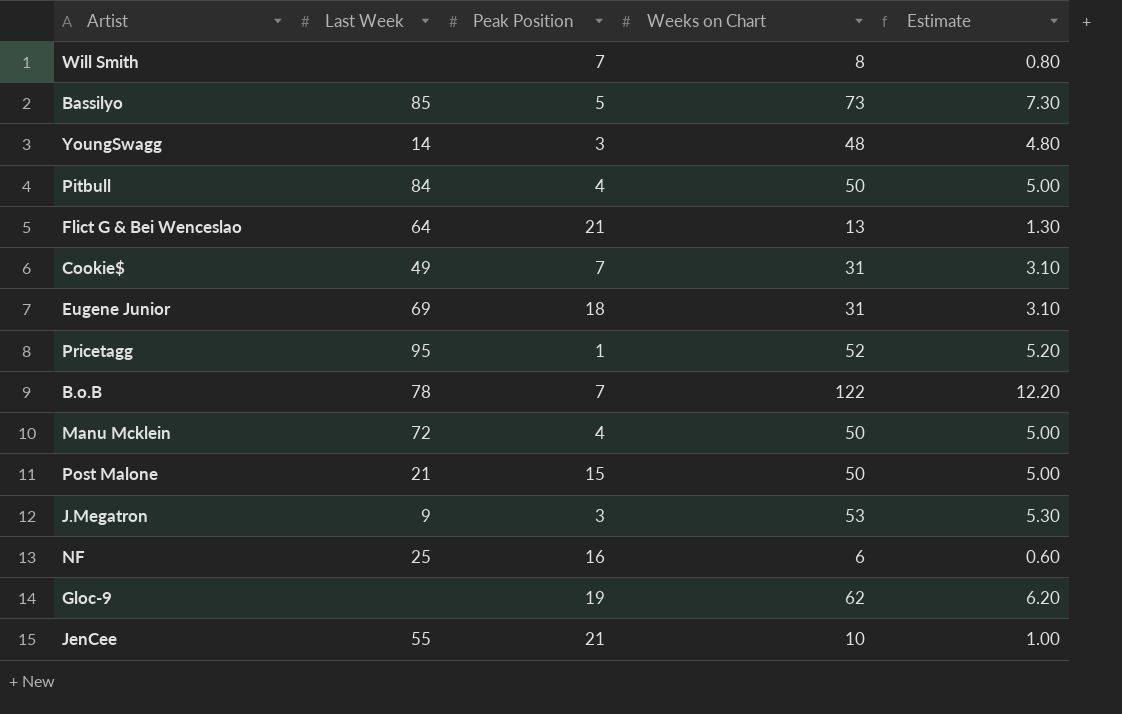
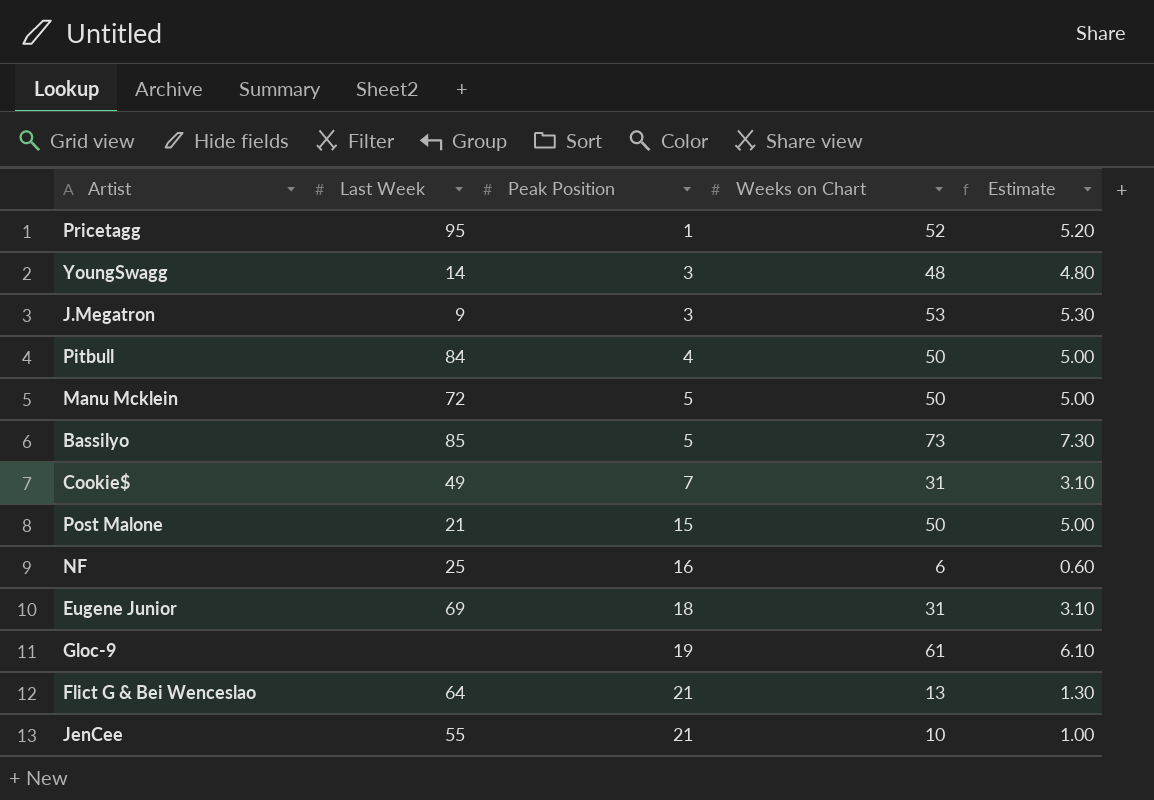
row order: none -> Peak Position ascending
row Will Smith: none | 7 | 8 | 0.80 -> none
row B.o.B: 78 | 7 | 122 | 12.20 -> none
Manu Mcklein | Peak Position: 4 -> 5
Gloc-9 | Weeks on Chart: 62 -> 61
Gloc-9 | Estimate: 6.20 -> 6.10

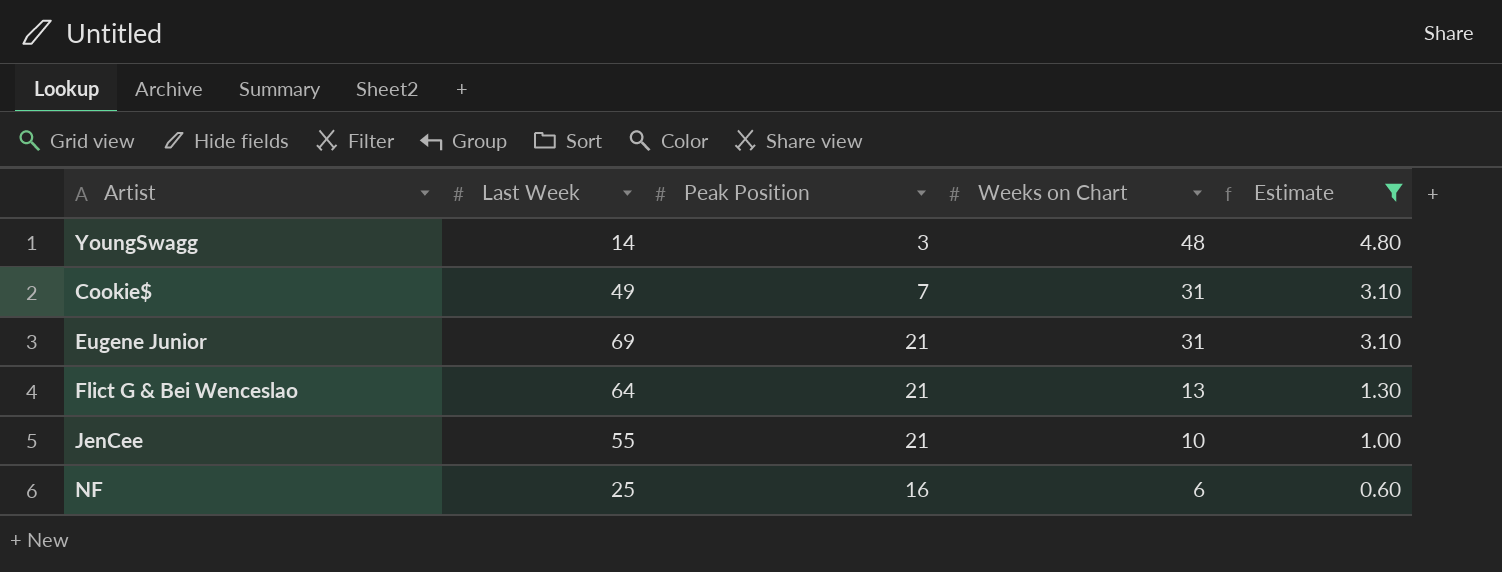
filter: none -> Estimate <= 4.80
row order: Peak Position ascending -> Weeks on Chart descending
Eugene Junior | Peak Position: 18 -> 21

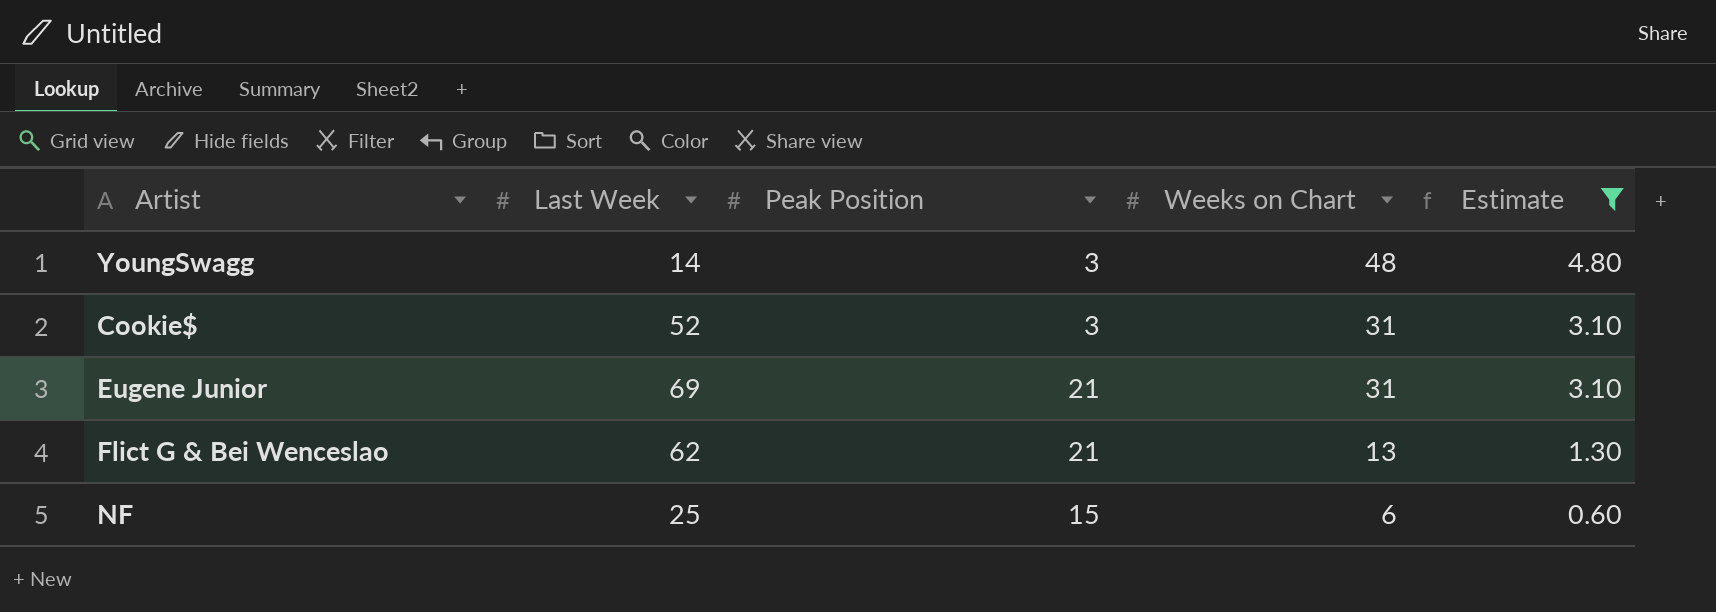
row JenCee: 55 | 21 | 10 | 1.00 -> none
Cookie$ | Last Week: 49 -> 52
Cookie$ | Peak Position: 7 -> 3
Flict G & Bei Wenceslao | Last Week: 64 -> 62
NF | Peak Position: 16 -> 15

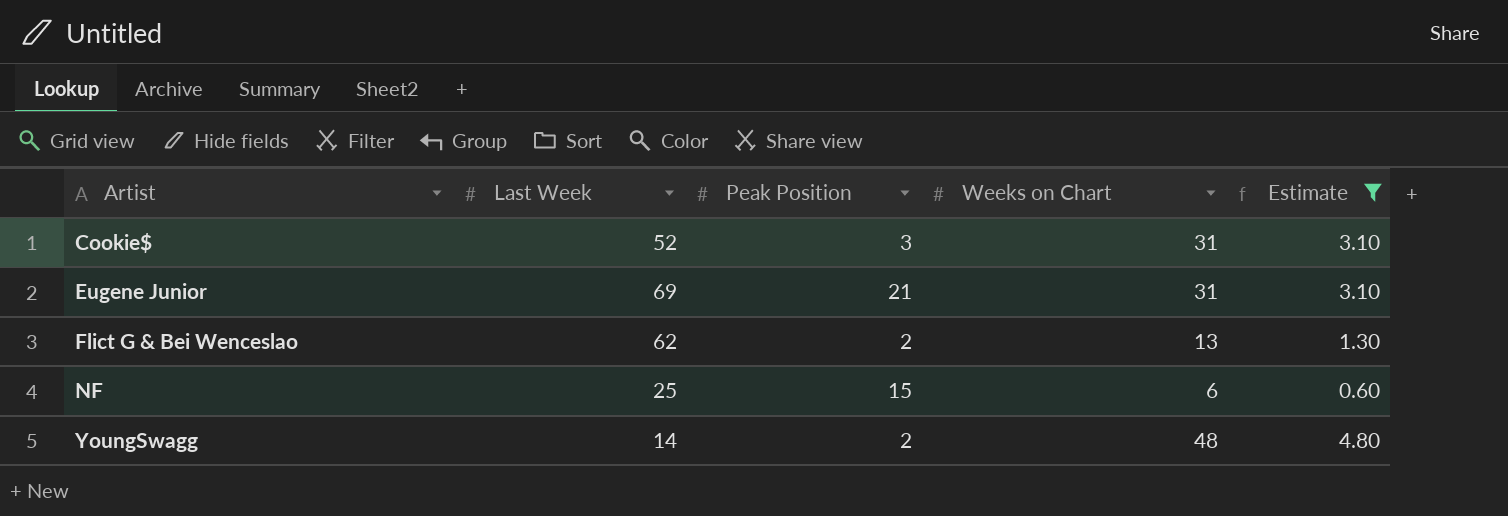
row order: Weeks on Chart descending -> Artist ascending
Flict G & Bei Wenceslao | Peak Position: 21 -> 2
YoungSwagg | Peak Position: 3 -> 2

